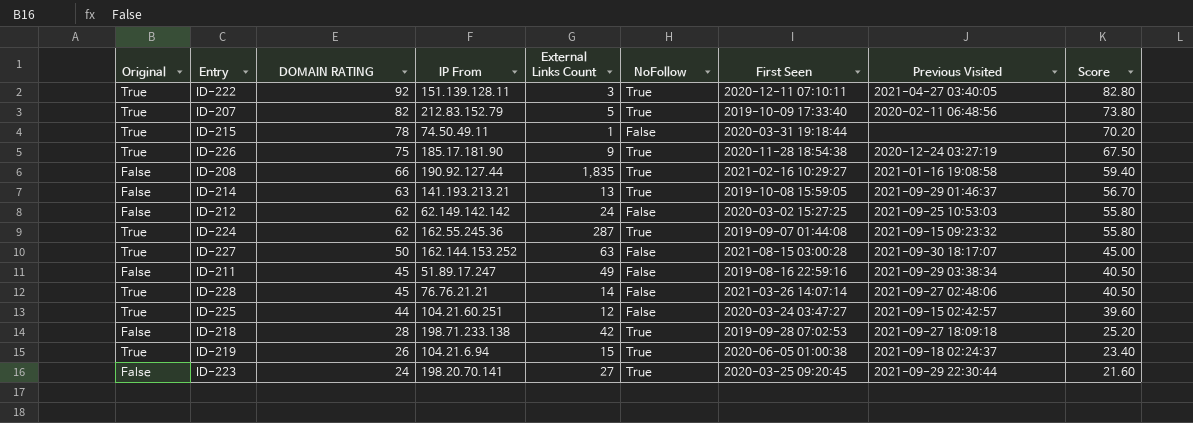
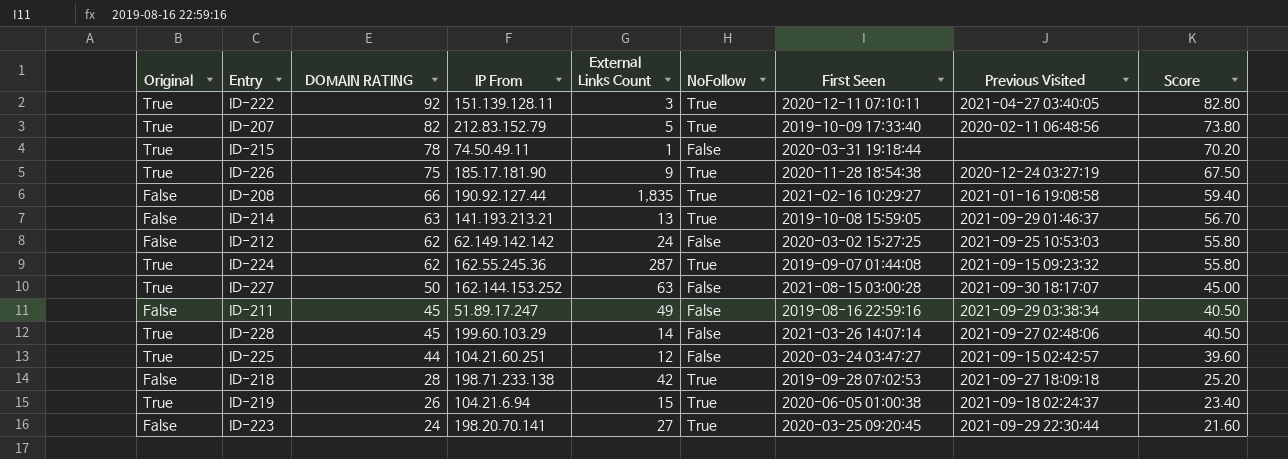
ID-228 | IP From: 76.76.21.21 -> 199.60.103.29

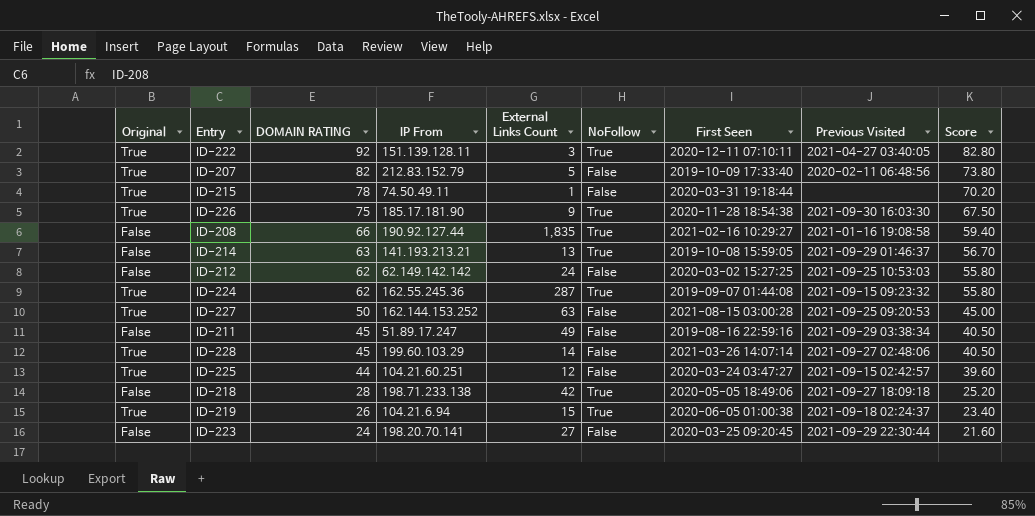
ID-207 | NoFollow: True -> False
ID-226 | Previous Visited: 2020-12-24 03:27:19 -> 2021-09-30 16:03:30
ID-227 | Previous Visited: 2021-09-30 18:17:07 -> 2021-09-25 09:20:53
ID-218 | First Seen: 2019-09-28 07:02:53 -> 2020-05-05 18:49:06
ID-223 | NoFollow: True -> False

